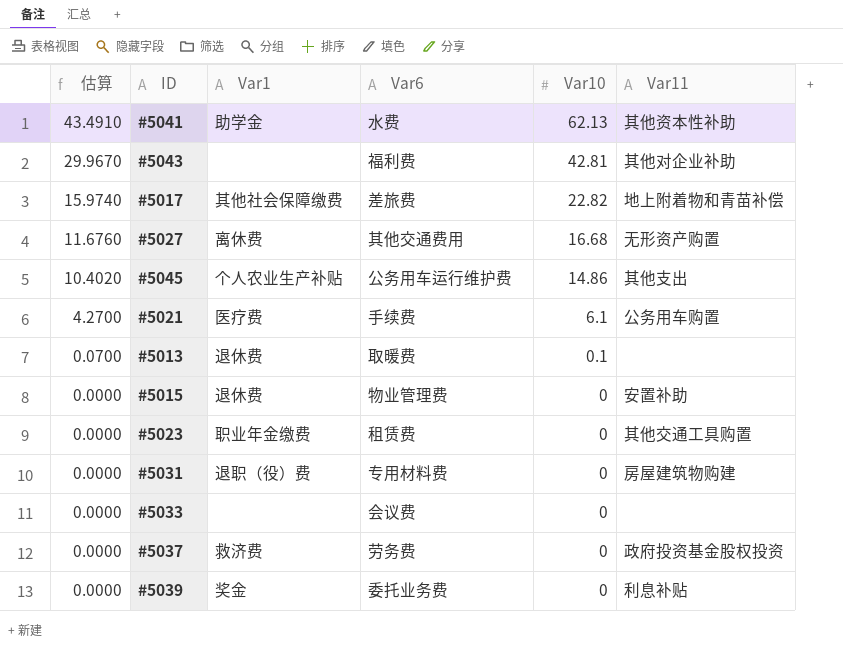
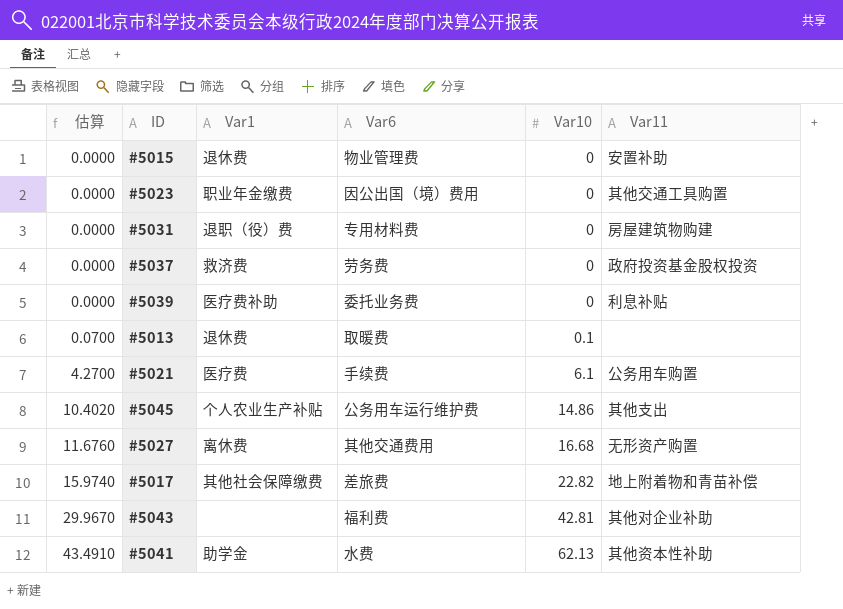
row order: 估算 descending -> 估算 ascending
row #5033: 0.0000 | none | 会议费 | 0 | none -> none
#5023 | Var6: 租赁费 -> 因公出国（境）费用
#5039 | Var1: 奖金 -> 医疗费补助

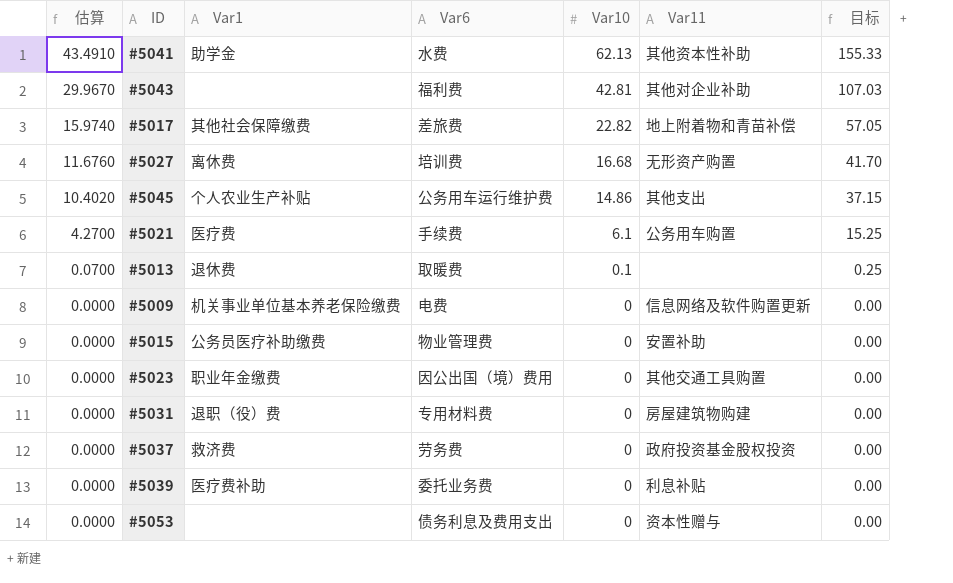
row order: 估算 ascending -> 估算 descending
column 目标 | formula: none -> [Var10] * 2.5
#5027 | Var6: 其他交通费用 -> 培训费
row #5009: none -> 0.0000 | 机关事业单位基本养老保险缴费 | 电费 | 0 | 信息网络及软件购置更新 | 0.00
#5015 | Var1: 退休费 -> 公务员医疗补助缴费
row #5053: none -> 0.0000 | none | 债务利息及费用支出 | 0 | 资本性赠与 | 0.00

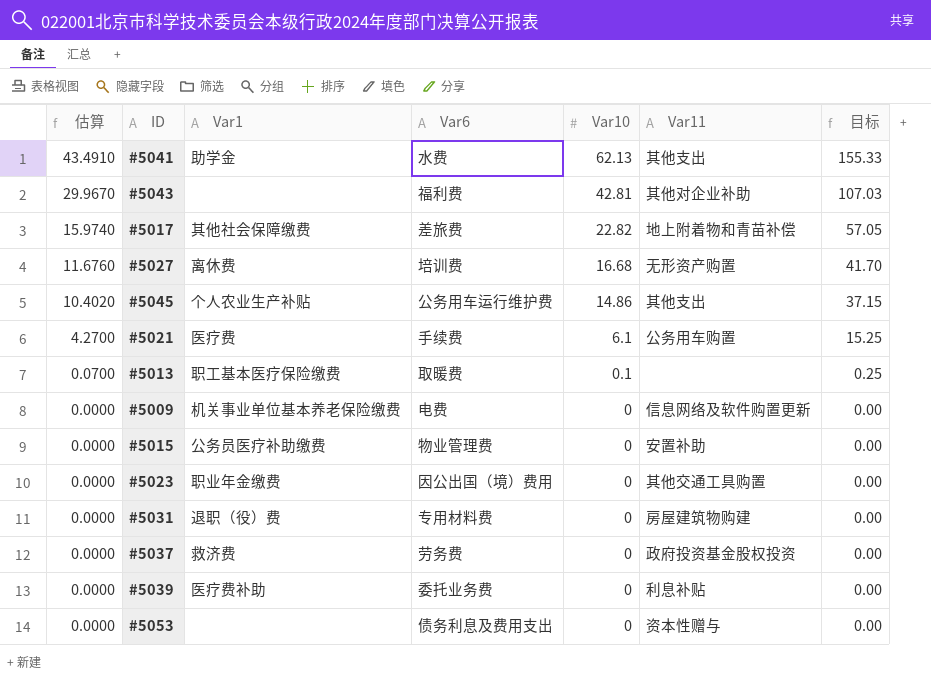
#5041 | Var11: 其他资本性补助 -> 其他支出
#5013 | Var1: 退休费 -> 职工基本医疗保险缴费

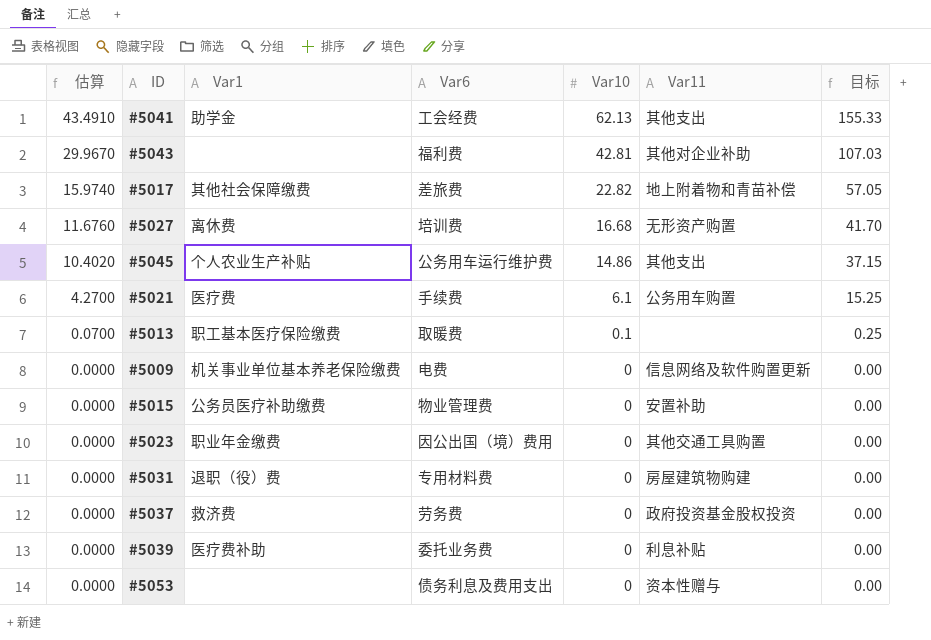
#5041 | Var6: 水费 -> 工会经费

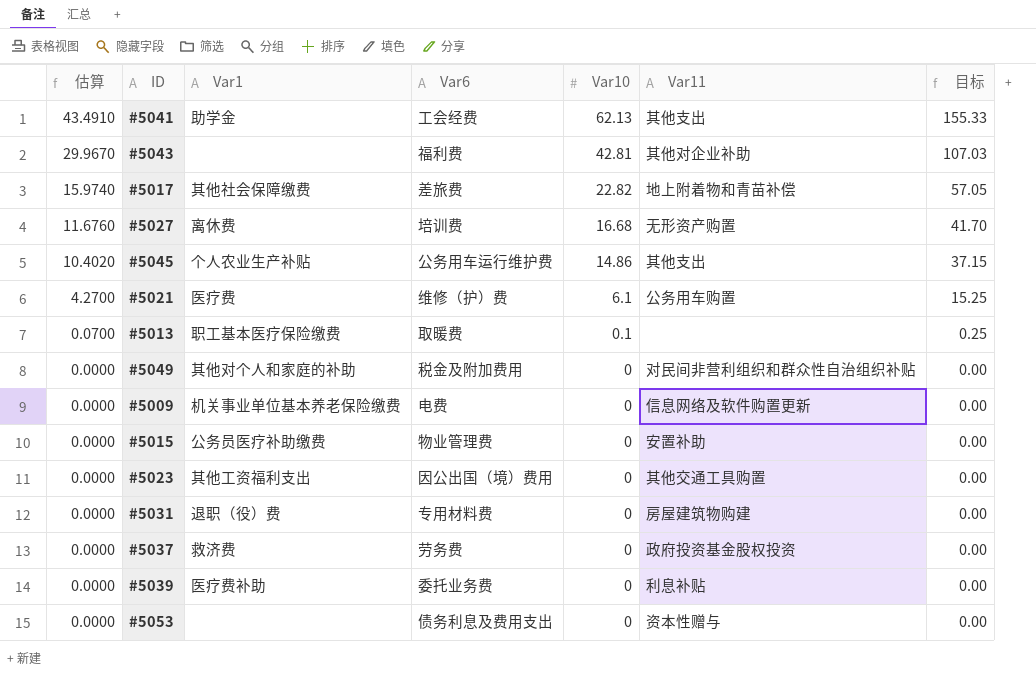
#5021 | Var6: 手续费 -> 维修（护）费
row #5049: none -> 0.0000 | 其他对个人和家庭的补助 | 税金及附加费用 | 0 | 对民间非营利组织和群众性自治组织补贴 | 0.00
#5023 | Var1: 职业年金缴费 -> 其他工资福利支出

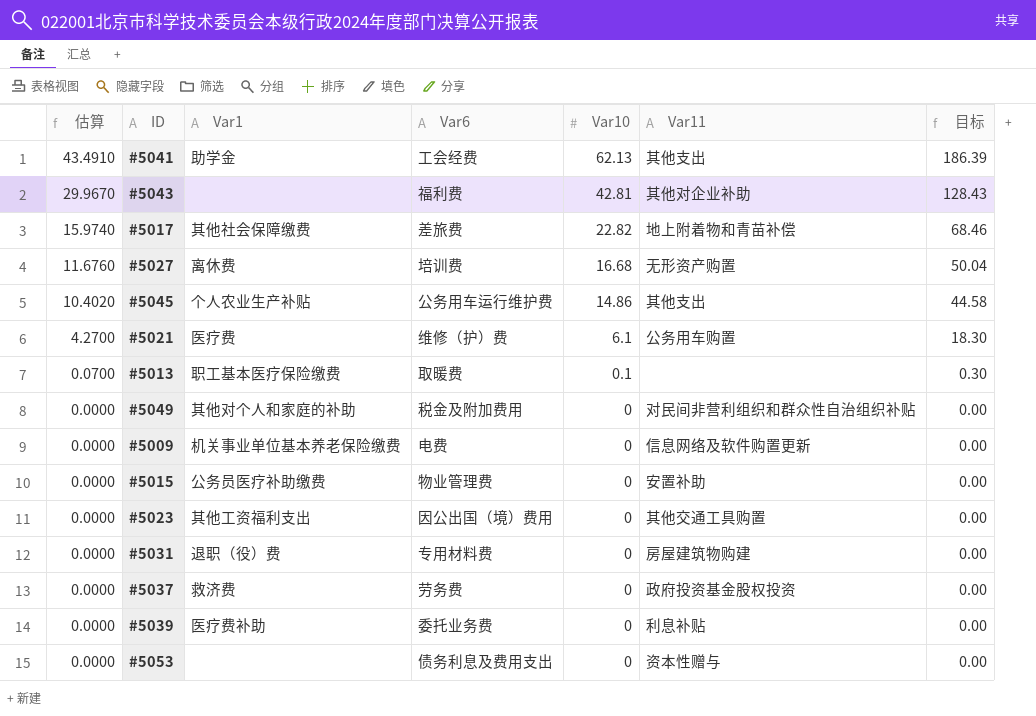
column 目标 | formula: [Var10] * 2.5 -> [Var10] * 3

